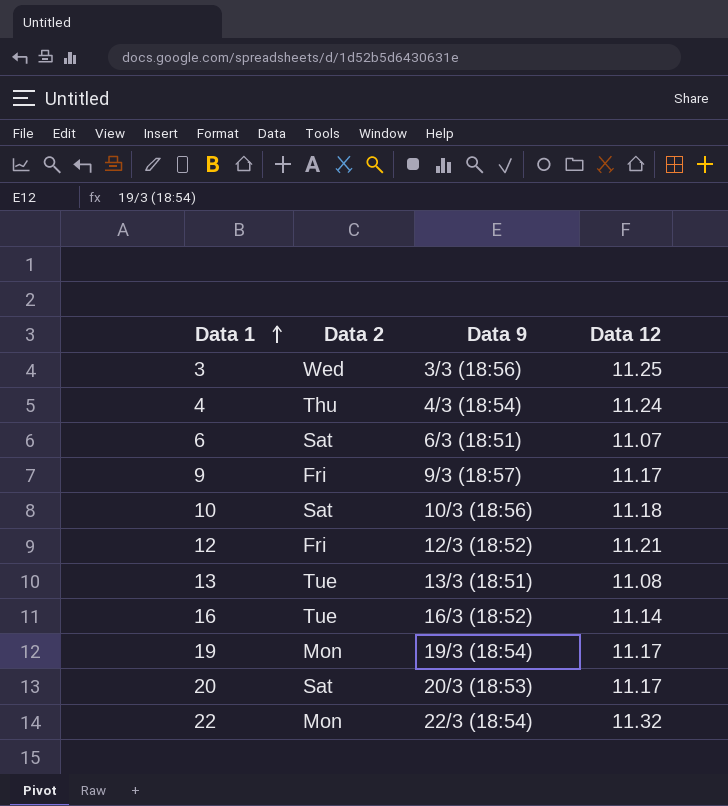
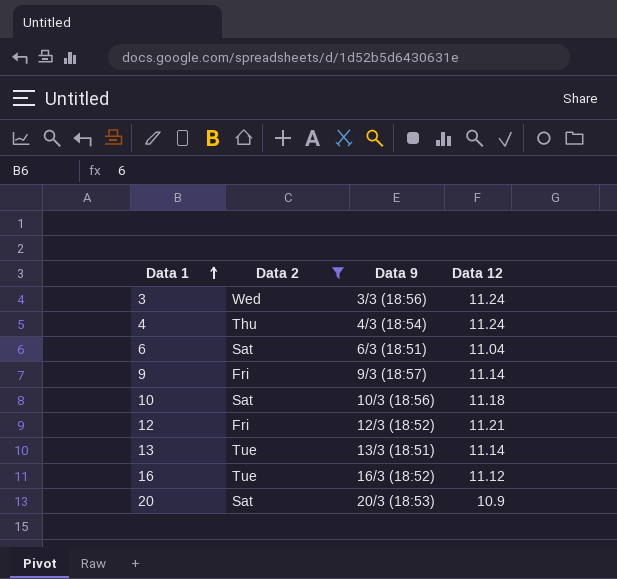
filter: none -> Data 2 != Mon
3 | Data 12: 11.25 -> 11.24
6 | Data 12: 11.07 -> 11.04
9 | Data 12: 11.17 -> 11.14
13 | Data 12: 11.08 -> 11.14
16 | Data 12: 11.14 -> 11.12
20 | Data 12: 11.17 -> 10.9

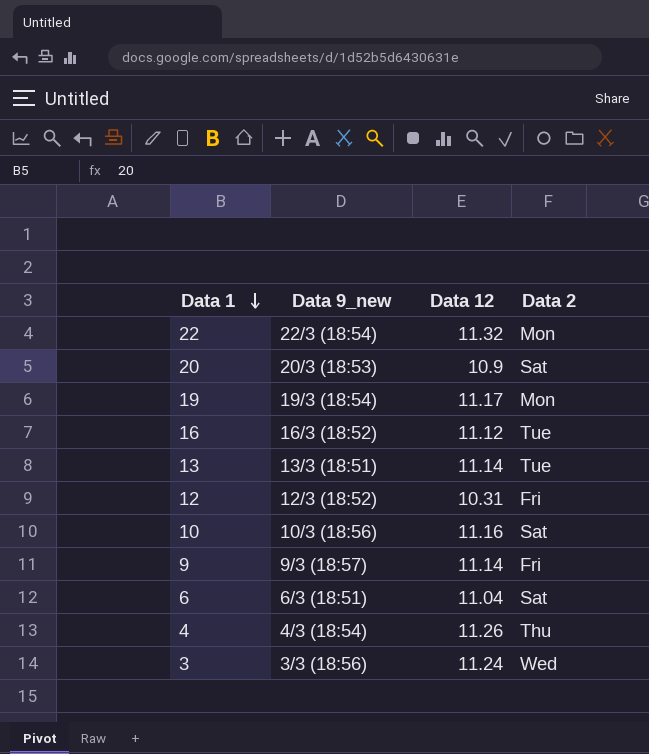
filter: Data 2 != Mon -> none
row order: Data 1 ascending -> Data 1 descending
column name: Data 9 -> Data 9_new
column Data 2 | position: 2 -> 4
12 | Data 12: 11.21 -> 10.31
10 | Data 12: 11.18 -> 11.16
4 | Data 12: 11.24 -> 11.26

